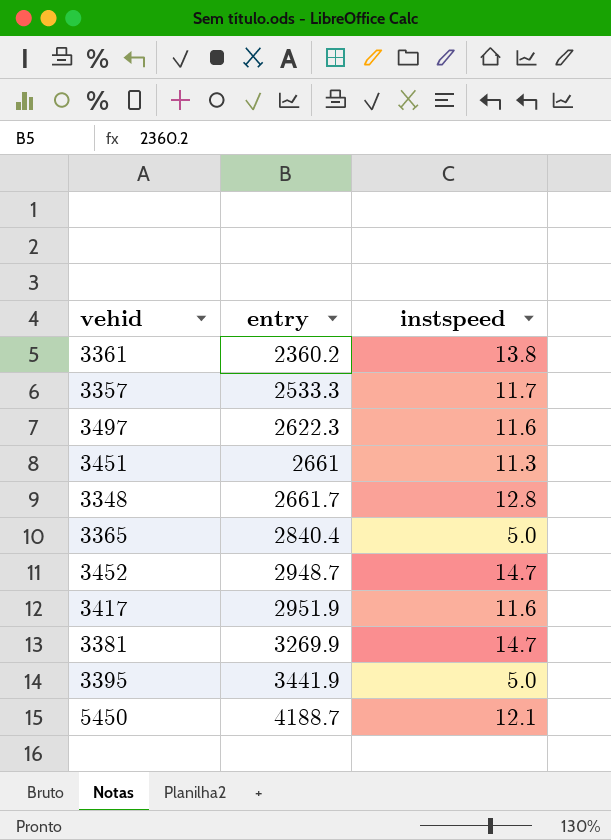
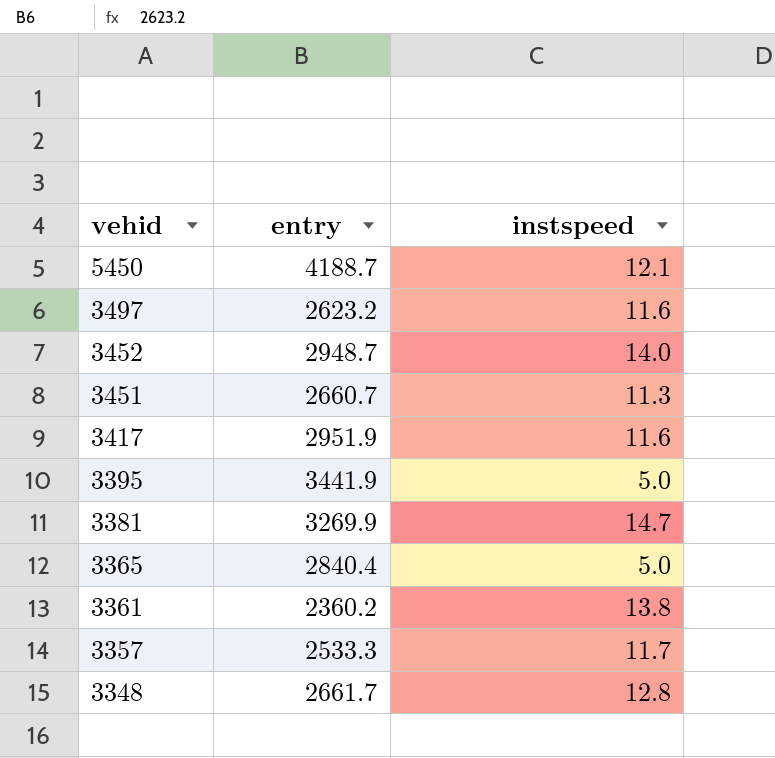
row order: entry ascending -> vehid descending
3497 | entry: 2622.3 -> 2623.2
3452 | instspeed: 14.7 -> 14.0
3451 | entry: 2661 -> 2660.7

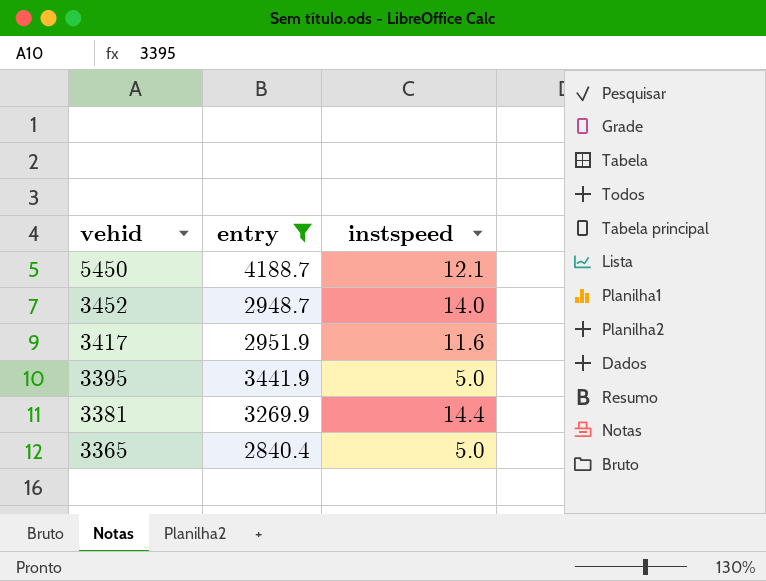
filter: none -> entry >= 2840.4
3381 | instspeed: 14.7 -> 14.4

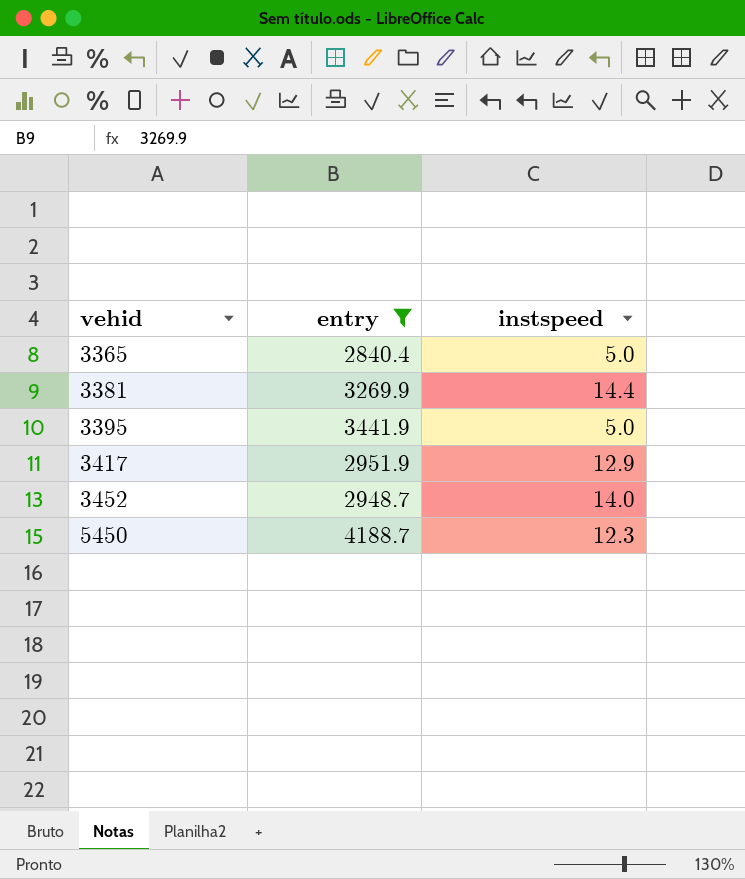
row order: vehid descending -> vehid ascending
3417 | instspeed: 11.6 -> 12.9
5450 | instspeed: 12.1 -> 12.3

